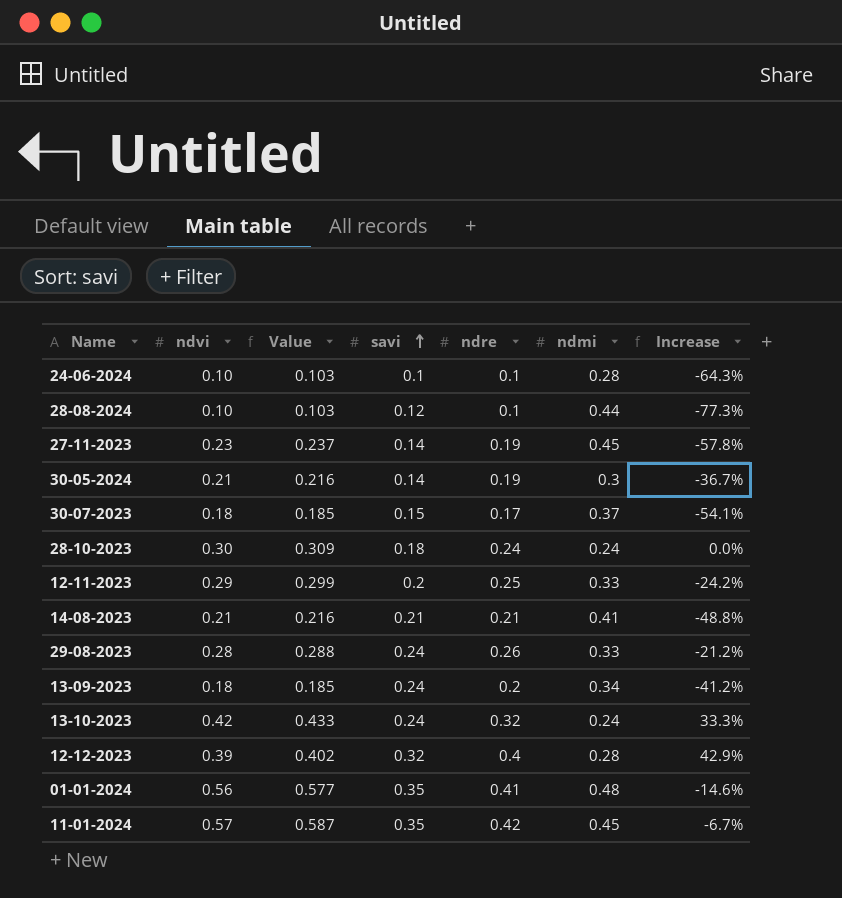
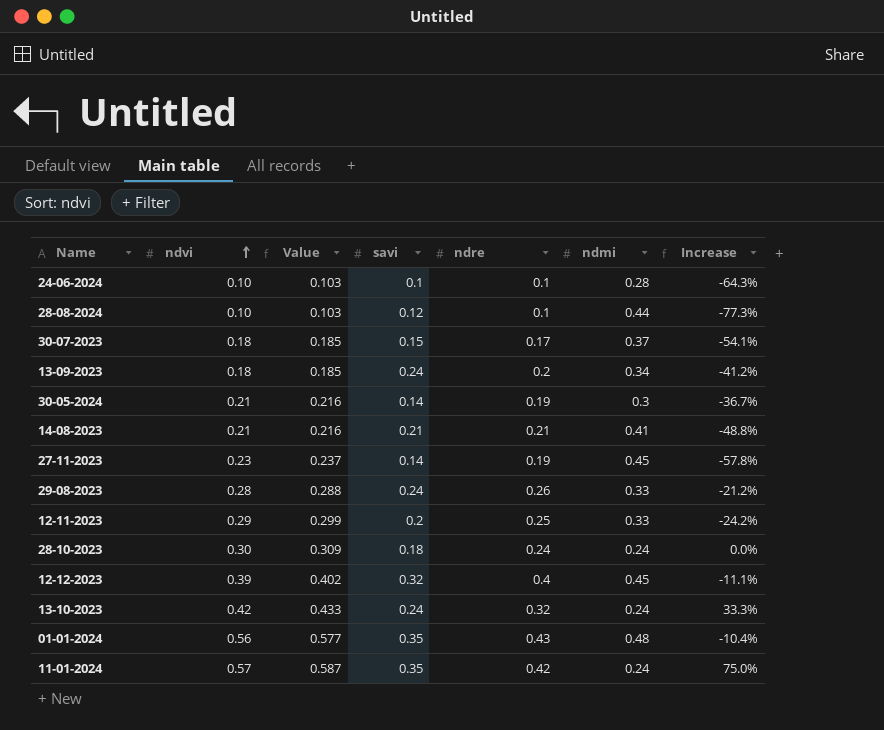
row order: savi ascending -> ndvi ascending
12-12-2023 | ndmi: 0.28 -> 0.45
12-12-2023 | Increase: 42.9% -> -11.1%
01-01-2024 | ndre: 0.41 -> 0.43
01-01-2024 | Increase: -14.6% -> -10.4%
11-01-2024 | ndmi: 0.45 -> 0.24
11-01-2024 | Increase: -6.7% -> 75.0%

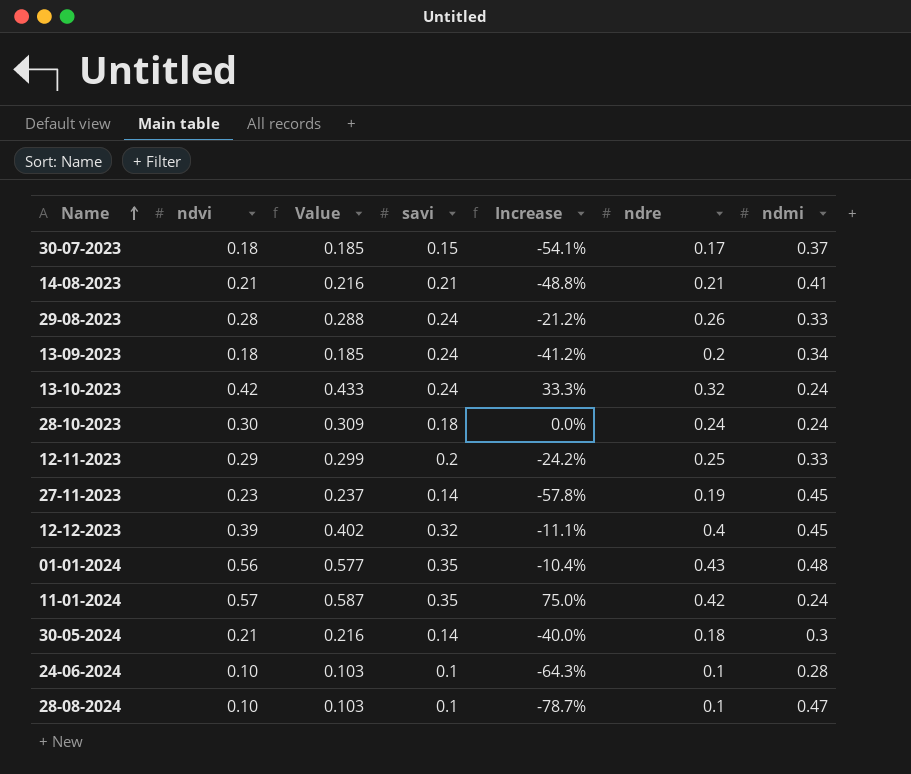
row order: ndvi ascending -> Name ascending
column Increase | position: 7 -> 5
30-05-2024 | Increase: -36.7% -> -40.0%
30-05-2024 | ndre: 0.19 -> 0.18
28-08-2024 | savi: 0.12 -> 0.1
28-08-2024 | Increase: -77.3% -> -78.7%
28-08-2024 | ndmi: 0.44 -> 0.47

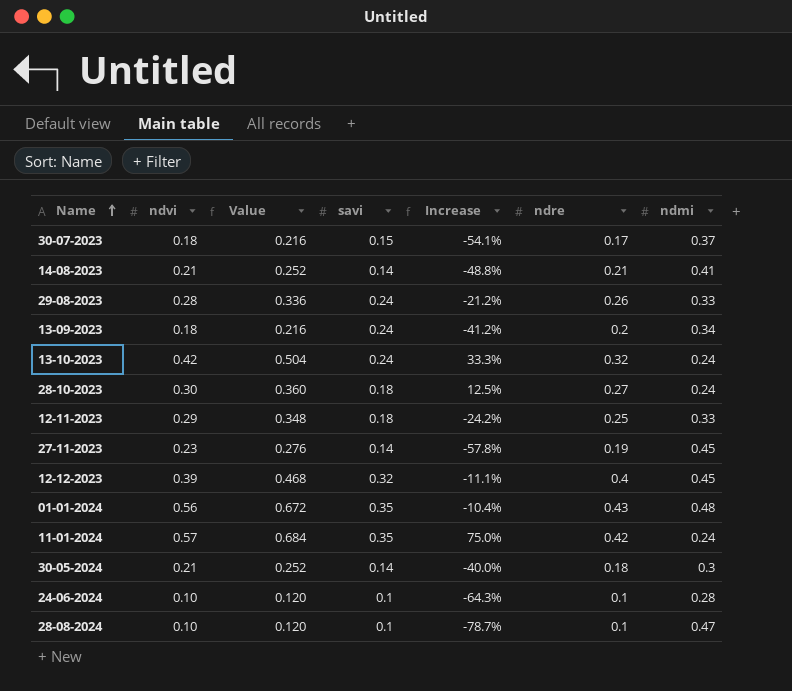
column Value | formula: [ndvi] * 1.03 -> [ndvi] * 1.2
14-08-2023 | savi: 0.21 -> 0.14
28-10-2023 | Increase: 0.0% -> 12.5%
28-10-2023 | ndre: 0.24 -> 0.27
12-11-2023 | savi: 0.2 -> 0.18

